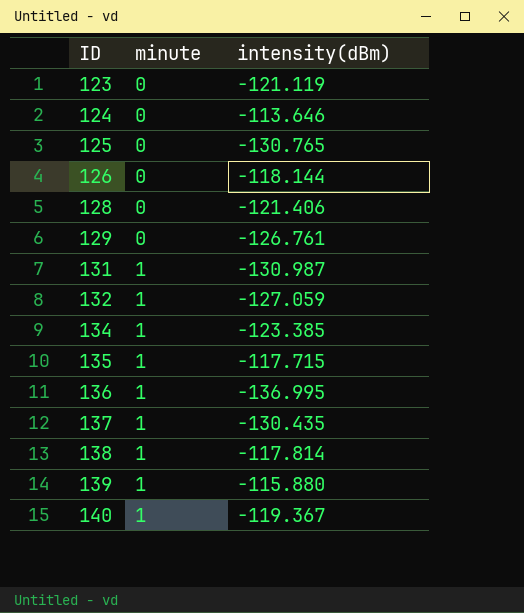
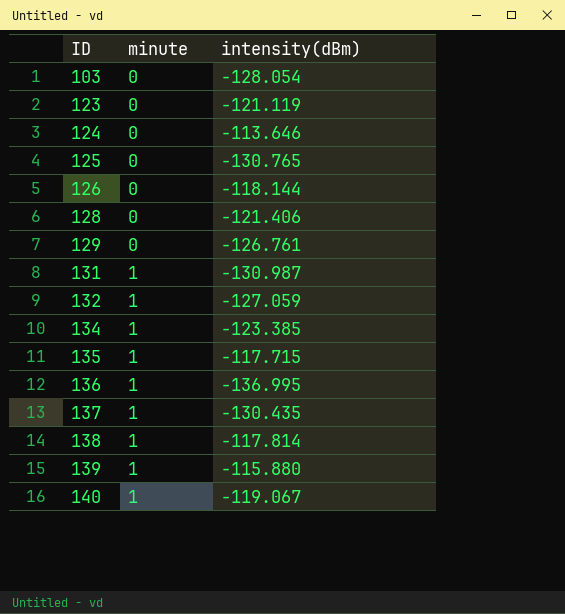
row 103: none -> 0 | -128.054
140 | intensity(dBm): -119.367 -> -119.067

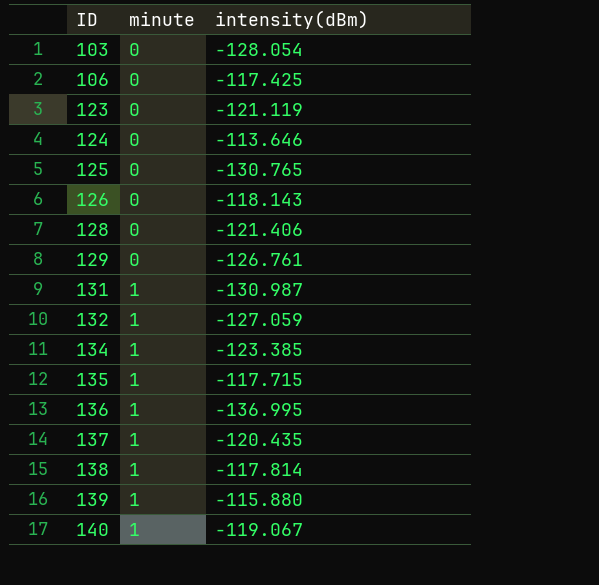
row 106: none -> 0 | -117.425
126 | intensity(dBm): -118.144 -> -118.143
137 | intensity(dBm): -130.435 -> -120.435

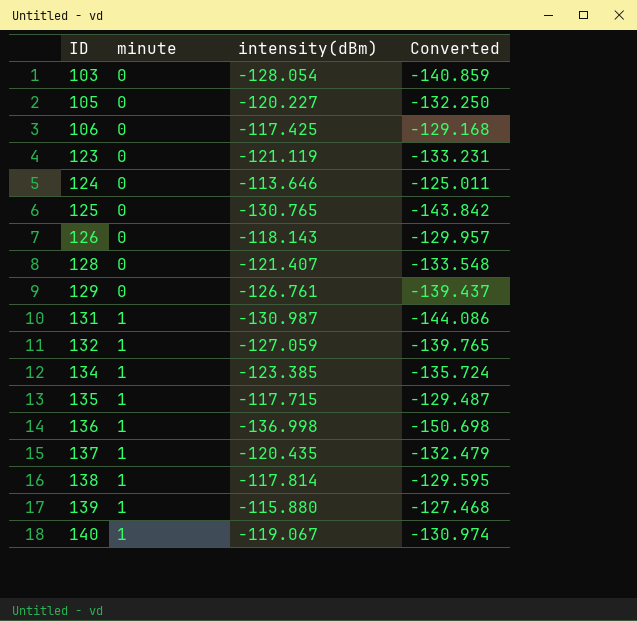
column Converted | formula: none -> [intensity(dBm)] * 1.1
row 105: none -> 0 | -120.227 | -132.250
128 | intensity(dBm): -121.406 -> -121.407
136 | intensity(dBm): -136.995 -> -136.998

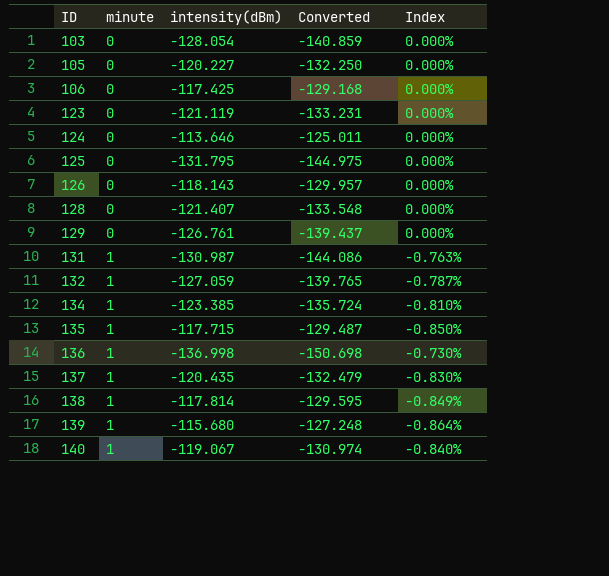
column Index | formula: none -> [minute] / [intensity(dBm)]
125 | intensity(dBm): -130.765 -> -131.795
125 | Converted: -143.842 -> -144.975
139 | intensity(dBm): -115.880 -> -115.680
139 | Converted: -127.468 -> -127.248

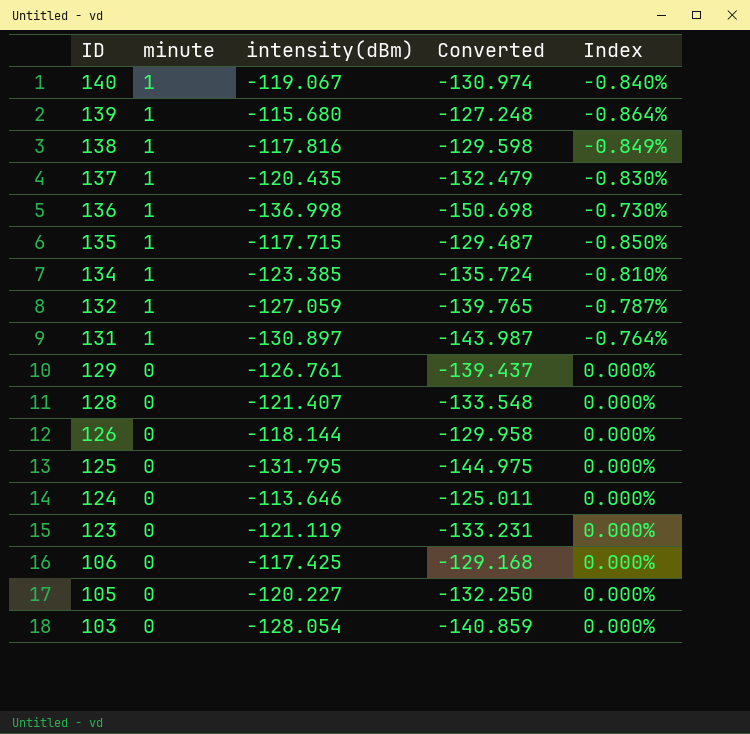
row order: ID ascending -> ID descending
138 | intensity(dBm): -117.814 -> -117.816
138 | Converted: -129.595 -> -129.598
131 | intensity(dBm): -130.987 -> -130.897
131 | Converted: -144.086 -> -143.987
131 | Index: -0.763% -> -0.764%
126 | intensity(dBm): -118.143 -> -118.144
126 | Converted: -129.957 -> -129.958

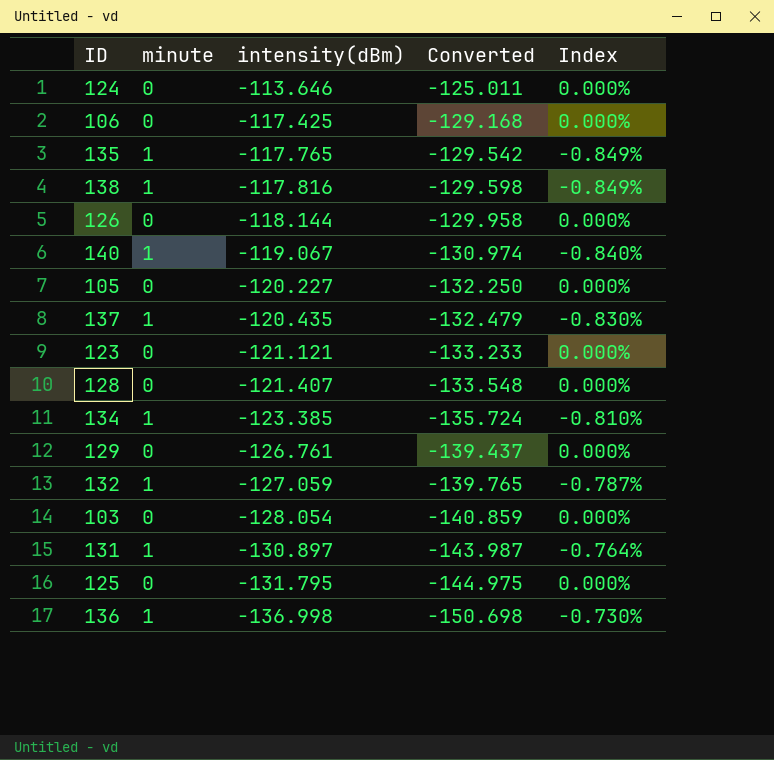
row order: ID descending -> intensity(dBm) descending
row 139: 1 | -115.680 | -127.248 | -0.864% -> none
135 | intensity(dBm): -117.715 -> -117.765
135 | Converted: -129.487 -> -129.542
135 | Index: -0.850% -> -0.849%
123 | intensity(dBm): -121.119 -> -121.121
123 | Converted: -133.231 -> -133.233

